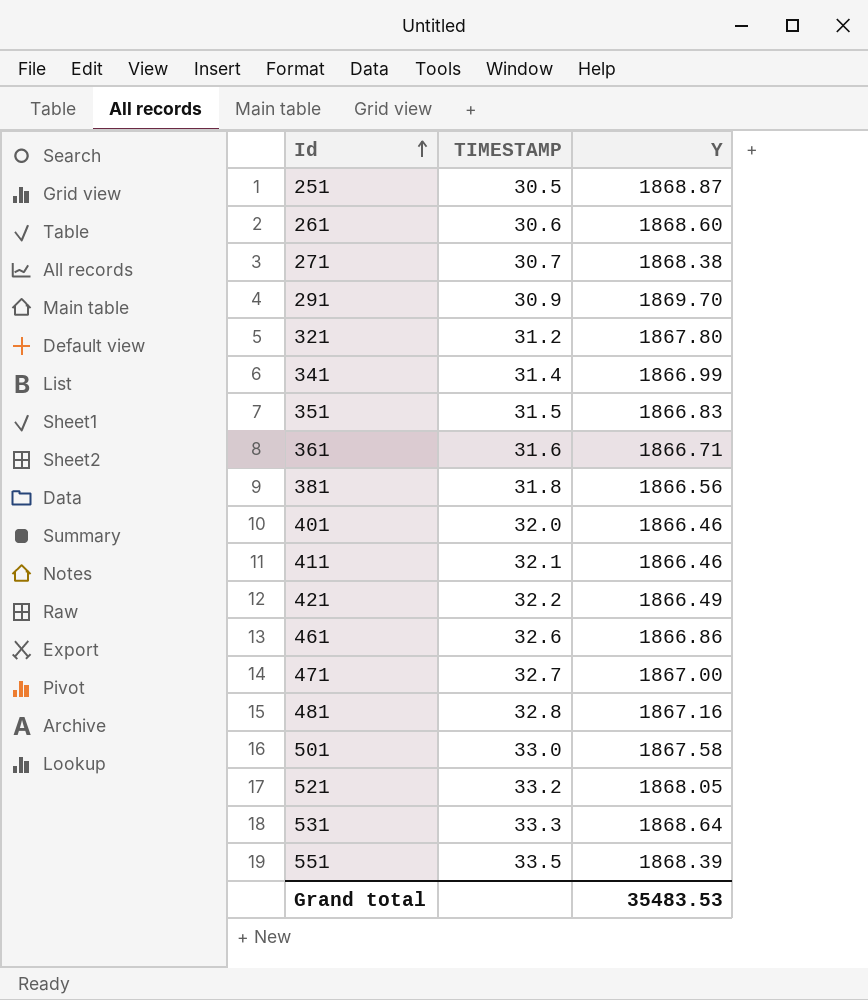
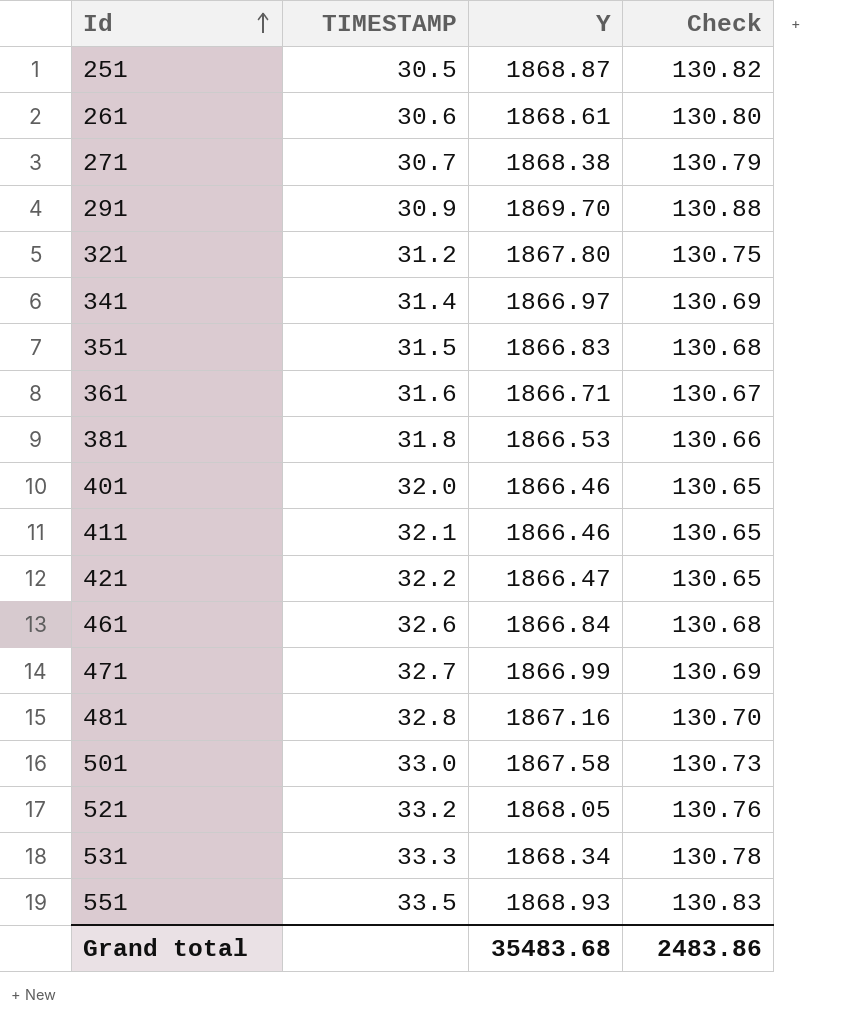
column Check | formula: none -> [Y] * 0.07
261 | Y: 1868.60 -> 1868.61
341 | Y: 1866.99 -> 1866.97
381 | Y: 1866.56 -> 1866.53
421 | Y: 1866.49 -> 1866.47
461 | Y: 1866.86 -> 1866.84
471 | Y: 1867.00 -> 1866.99
531 | Y: 1868.64 -> 1868.34
551 | Y: 1868.39 -> 1868.93
Grand total | Y: 35483.53 -> 35483.68

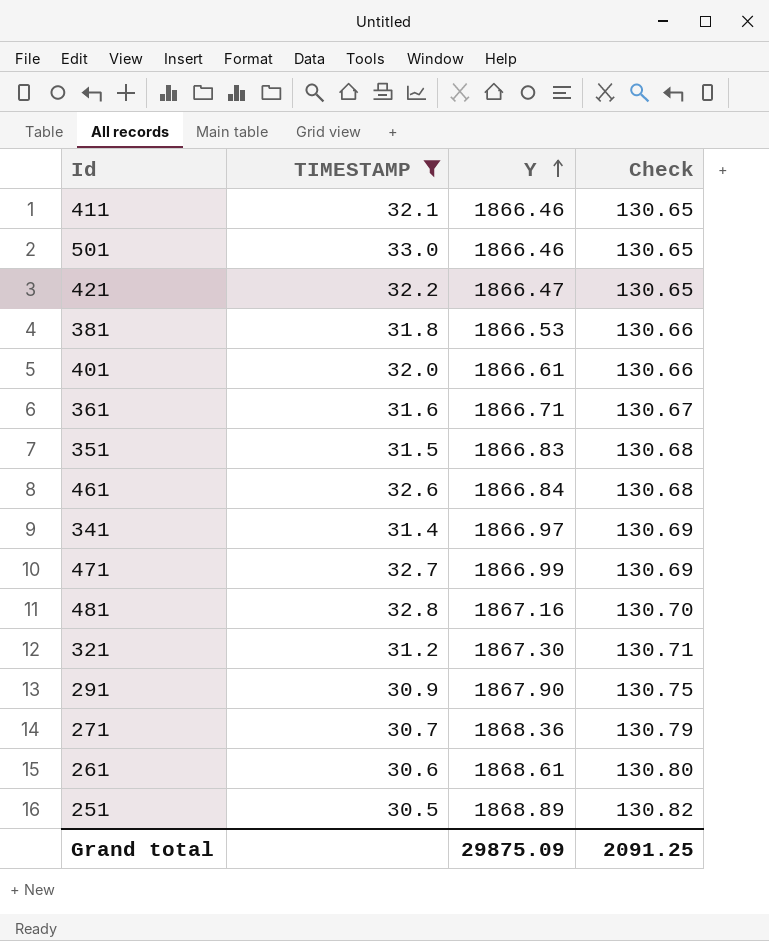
filter: none -> TIMESTAMP <= 33.0
row order: Id ascending -> Y ascending
501 | Y: 1867.58 -> 1866.46
501 | Check: 130.73 -> 130.65
401 | Y: 1866.46 -> 1866.61
401 | Check: 130.65 -> 130.66
321 | Y: 1867.80 -> 1867.30
321 | Check: 130.75 -> 130.71
291 | Y: 1869.70 -> 1867.90
291 | Check: 130.88 -> 130.75
271 | Y: 1868.38 -> 1868.36
251 | Y: 1868.87 -> 1868.89
Grand total | Y: 35483.68 -> 29875.09
Grand total | Check: 2483.86 -> 2091.25

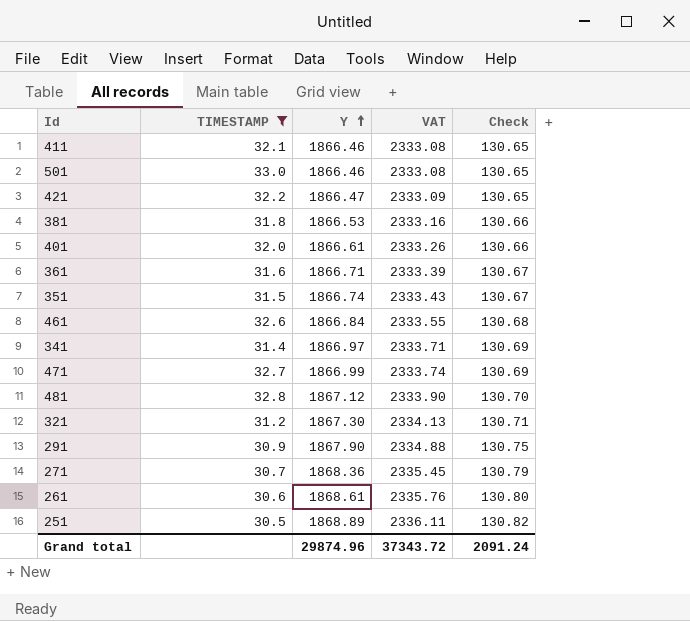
column VAT | formula: none -> [Y] * 1.25
351 | Y: 1866.83 -> 1866.74
351 | Check: 130.68 -> 130.67
481 | Y: 1867.16 -> 1867.12
Grand total | Y: 29875.09 -> 29874.96
Grand total | Check: 2091.25 -> 2091.24

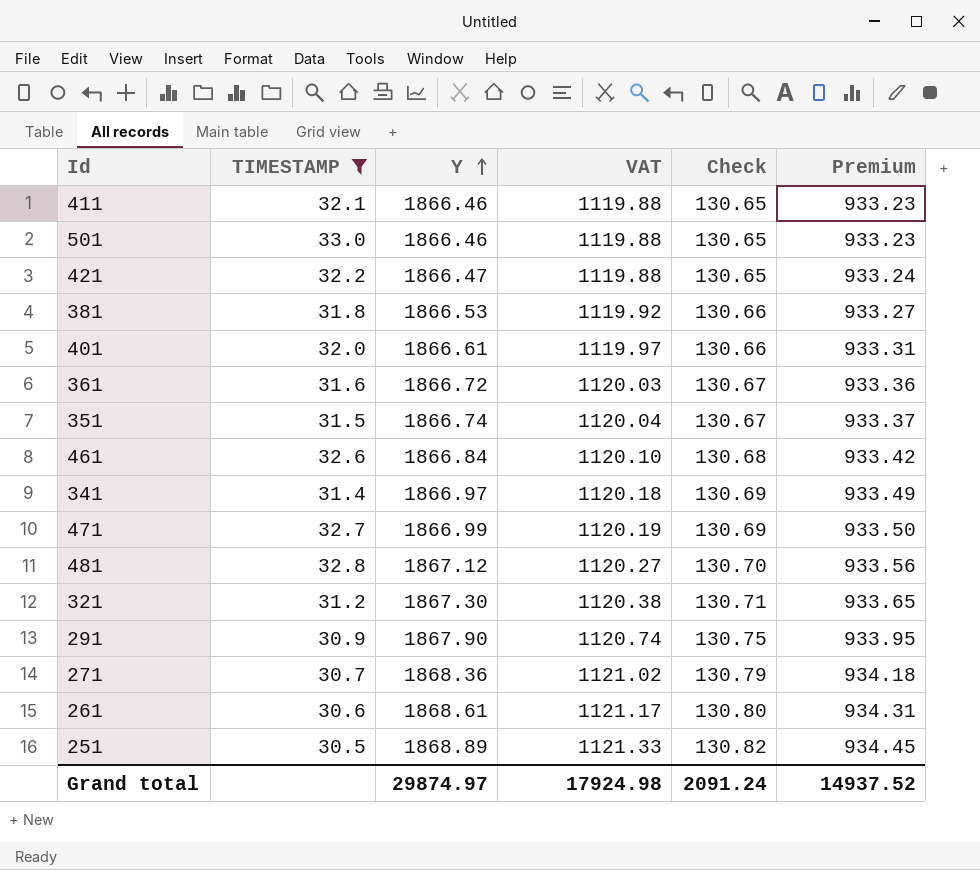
column VAT | formula: [Y] * 1.25 -> [Y] * 0.6
column Premium | formula: none -> [Y] * 0.5
361 | Y: 1866.71 -> 1866.72
Grand total | Y: 29874.96 -> 29874.97
Grand total | VAT: 37343.72 -> 17924.98

